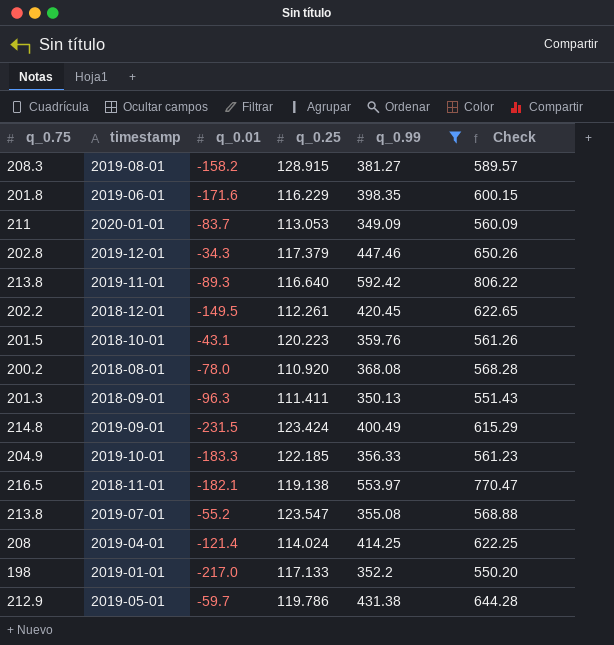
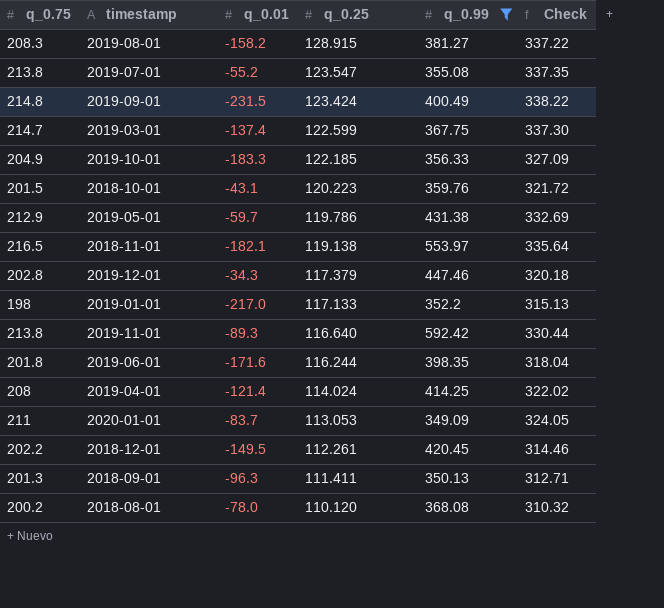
row order: none -> q_0.25 descending
column Check | formula: [q_0.75] + [q_0.99] -> [q_0.75] + [q_0.25]
row 2019-03-01: none -> 214.7 | -137.4 | 122.599 | 367.75 | 337.30
2019-06-01 | q_0.25: 116.229 -> 116.244
2018-08-01 | q_0.25: 110.920 -> 110.120

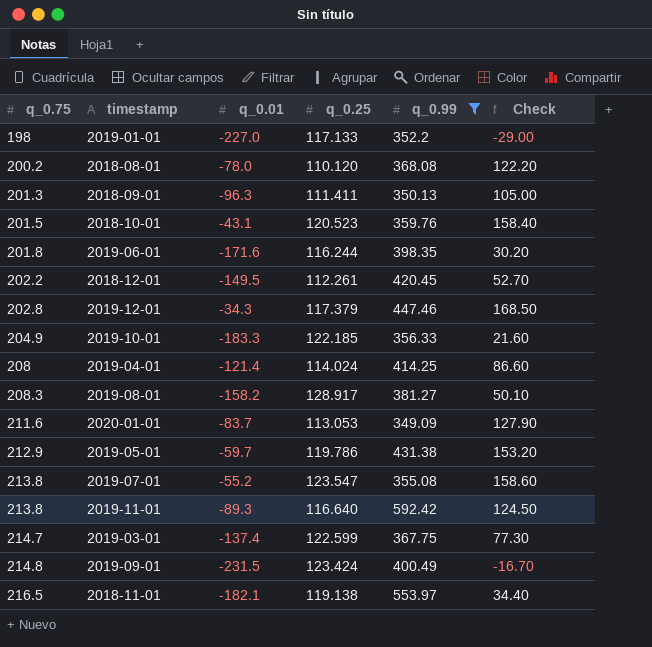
row order: q_0.25 descending -> q_0.75 ascending
column Check | formula: [q_0.75] + [q_0.25] -> [q_0.75] + [q_0.01]
2019-01-01 | q_0.01: -217.0 -> -227.0
2018-10-01 | q_0.25: 120.223 -> 120.523
2019-08-01 | q_0.25: 128.915 -> 128.917
2020-01-01 | q_0.75: 211 -> 211.6

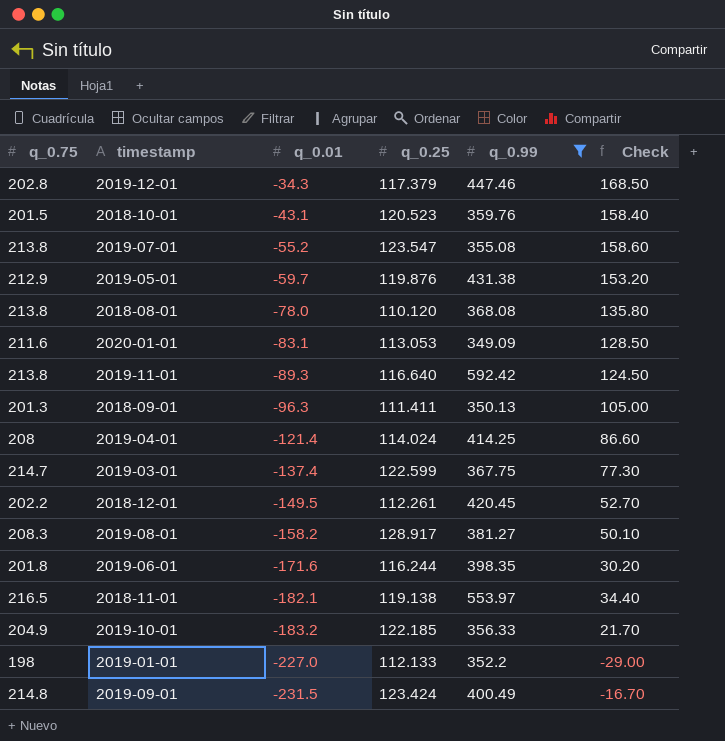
row order: q_0.75 ascending -> q_0.01 descending
2019-05-01 | q_0.25: 119.786 -> 119.876
2018-08-01 | q_0.75: 200.2 -> 213.8
2018-08-01 | Check: 122.20 -> 135.80
2020-01-01 | q_0.01: -83.7 -> -83.1
2020-01-01 | Check: 127.90 -> 128.50
2019-10-01 | q_0.01: -183.3 -> -183.2
2019-10-01 | Check: 21.60 -> 21.70
2019-01-01 | q_0.25: 117.133 -> 112.133

